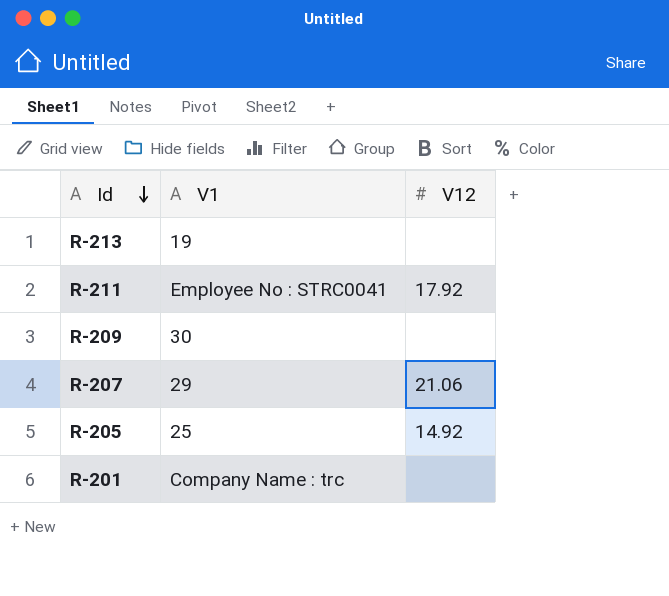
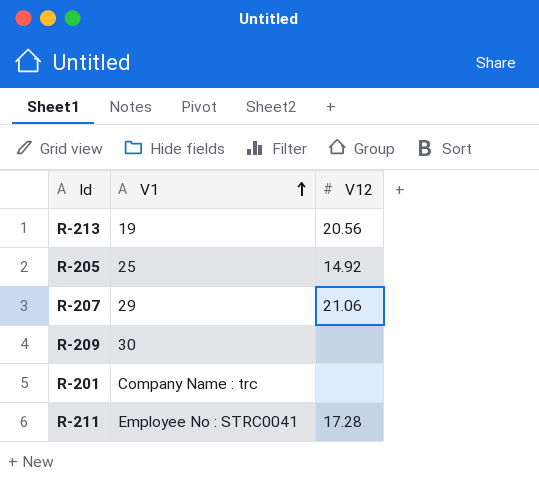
row order: Id descending -> V1 ascending
R-213 | V12: none -> 20.56
R-211 | V12: 17.92 -> 17.28

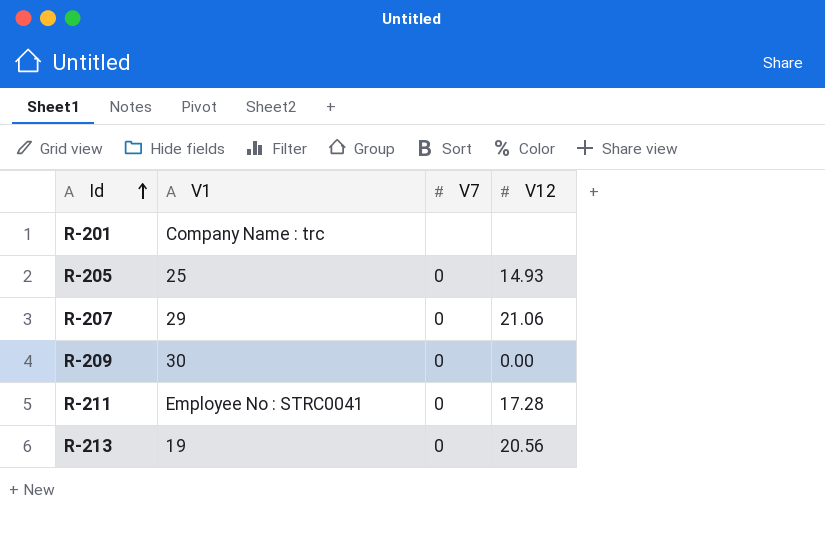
row order: V1 ascending -> Id ascending
column V7 | position: none -> 3
R-205 | V12: 14.92 -> 14.93
R-209 | V12: none -> 0.00

